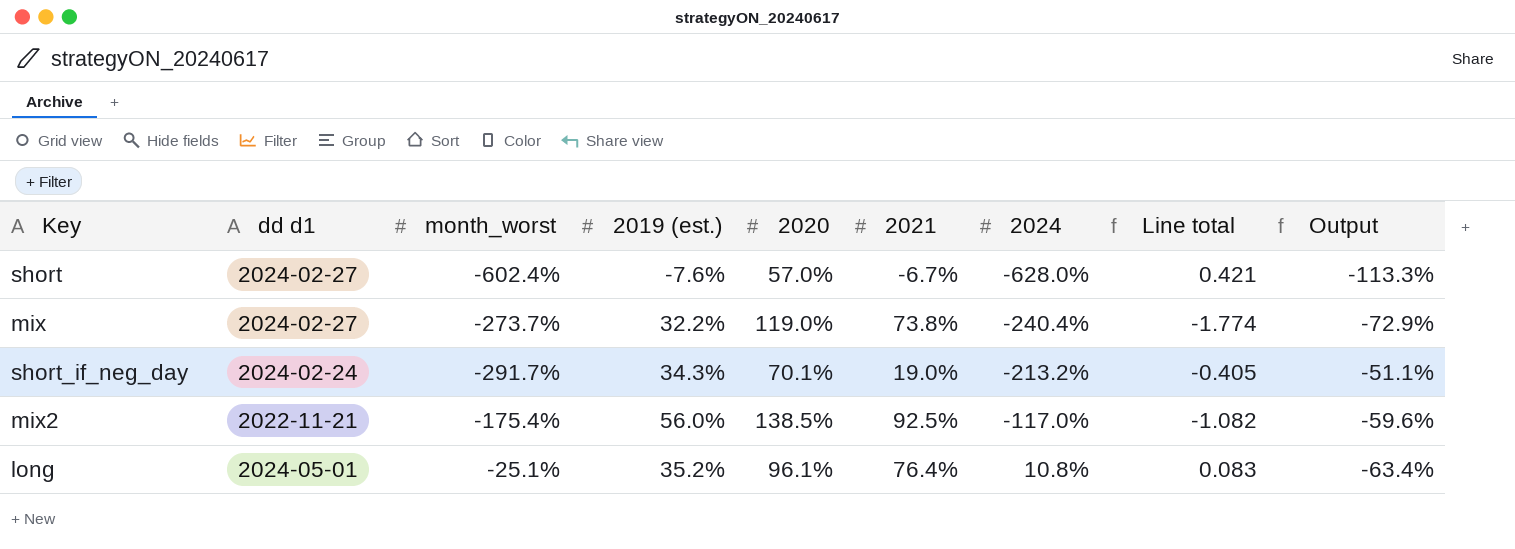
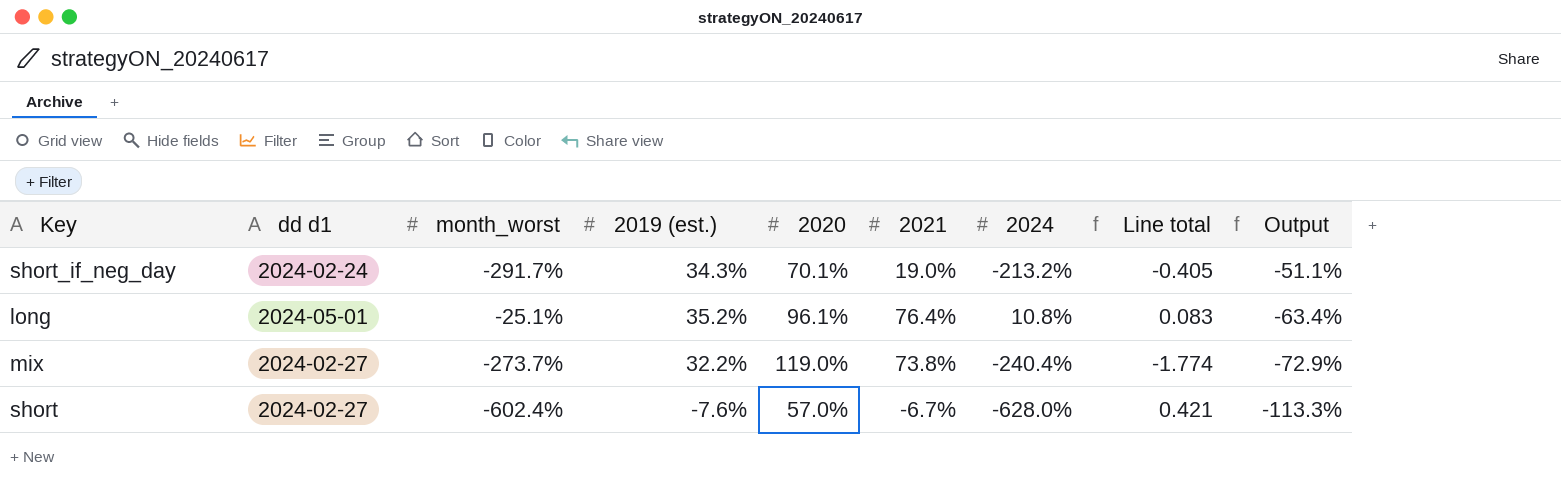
row order: 2024 ascending -> Output descending
row mix2: 2022-11-21 | -175.4% | 56.0% | 138.5% | 92.5% | -117.0% | -1.082 | -59.6% -> none

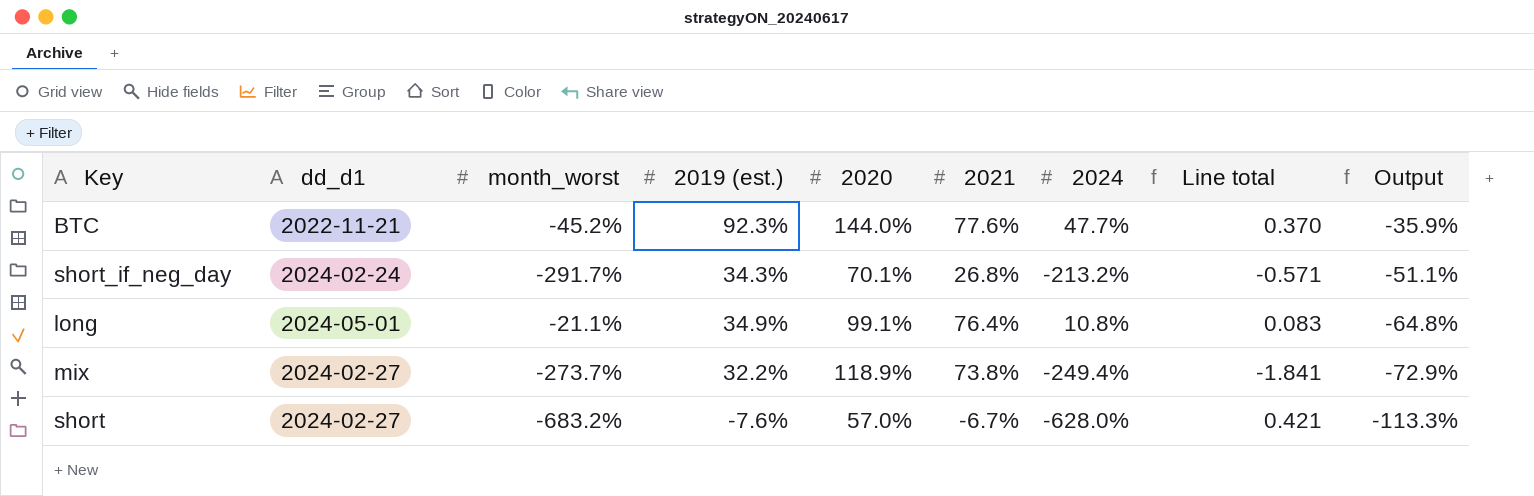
column name: dd d1 -> dd_d1
row BTC: none -> 2022-11-21 | -45.2% | 92.3% | 144.0% | 77.6% | 47.7% | 0.370 | -35.9%
short_if_neg_day | 2021: 19.0% -> 26.8%
short_if_neg_day | Line total: -0.405 -> -0.571
long | month_worst: -25.1% -> -21.1%
long | 2019 (est.): 35.2% -> 34.9%
long | 2020: 96.1% -> 99.1%
long | Output: -63.4% -> -64.8%
mix | 2020: 119.0% -> 118.9%
mix | 2024: -240.4% -> -249.4%
mix | Line total: -1.774 -> -1.841
short | month_worst: -602.4% -> -683.2%

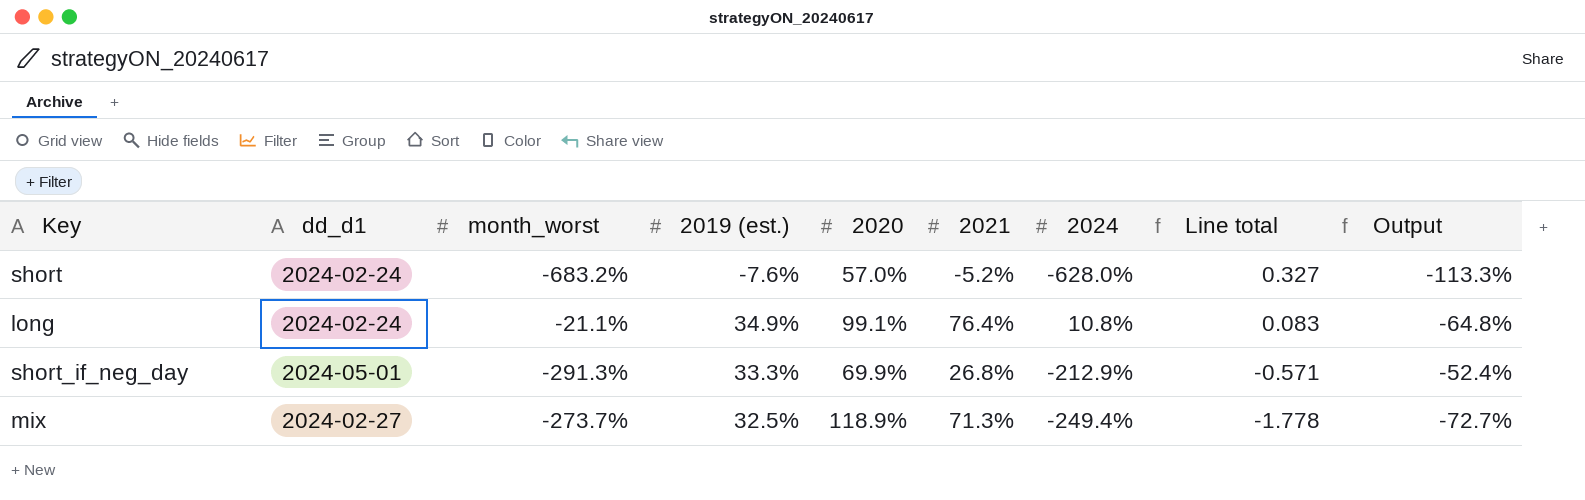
row order: Output descending -> Line total descending
row BTC: 2022-11-21 | -45.2% | 92.3% | 144.0% | 77.6% | 47.7% | 0.370 | -35.9% -> none
short | dd_d1: 2024-02-27 -> 2024-02-24
short | 2021: -6.7% -> -5.2%
short | Line total: 0.421 -> 0.327
long | dd_d1: 2024-05-01 -> 2024-02-24
short_if_neg_day | dd_d1: 2024-02-24 -> 2024-05-01
short_if_neg_day | month_worst: -291.7% -> -291.3%
short_if_neg_day | 2019 (est.): 34.3% -> 33.3%
short_if_neg_day | 2020: 70.1% -> 69.9%
short_if_neg_day | 2024: -213.2% -> -212.9%
short_if_neg_day | Output: -51.1% -> -52.4%
mix | 2019 (est.): 32.2% -> 32.5%
mix | 2021: 73.8% -> 71.3%
mix | Line total: -1.841 -> -1.778
mix | Output: -72.9% -> -72.7%

